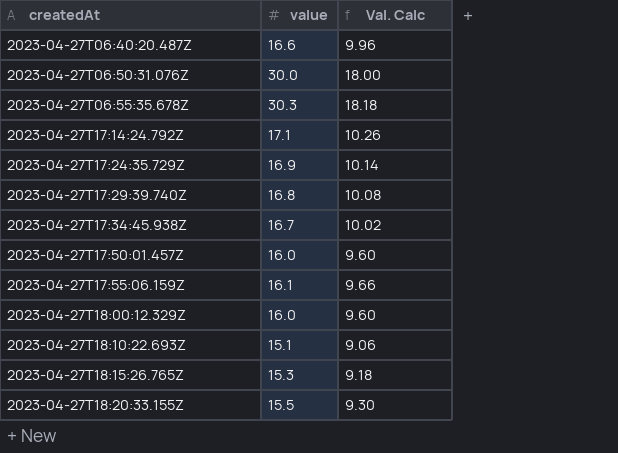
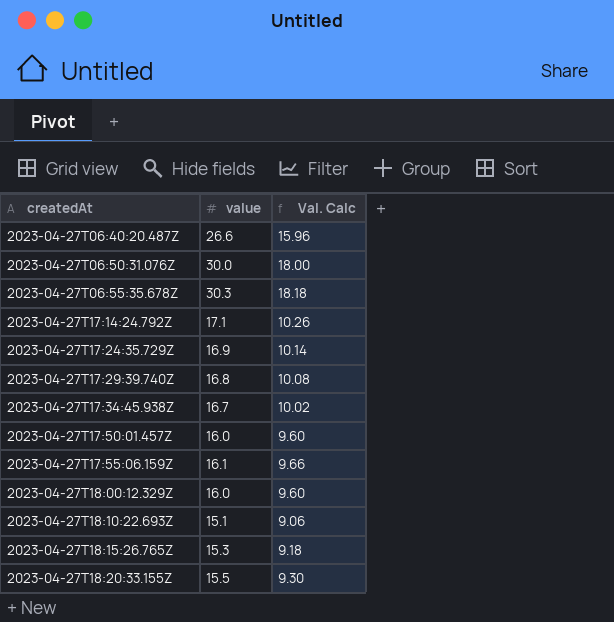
2023-04-27T06:40:20.487Z | value: 16.6 -> 26.6
2023-04-27T06:40:20.487Z | Val. Calc: 9.96 -> 15.96

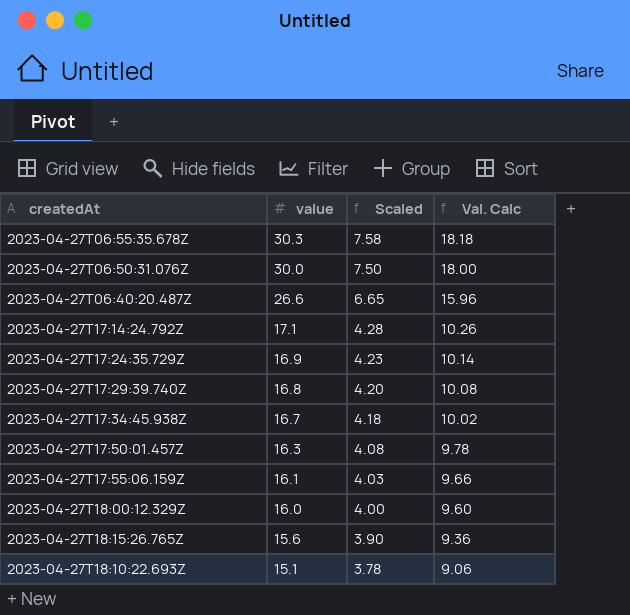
row order: createdAt ascending -> value descending
column Scaled | formula: none -> [value] * 0.25
row 2023-04-27T18:20:33.155Z: 15.5 | 9.30 -> none
2023-04-27T17:50:01.457Z | value: 16.0 -> 16.3
2023-04-27T17:50:01.457Z | Val. Calc: 9.60 -> 9.78
2023-04-27T18:15:26.765Z | value: 15.3 -> 15.6
2023-04-27T18:15:26.765Z | Val. Calc: 9.18 -> 9.36

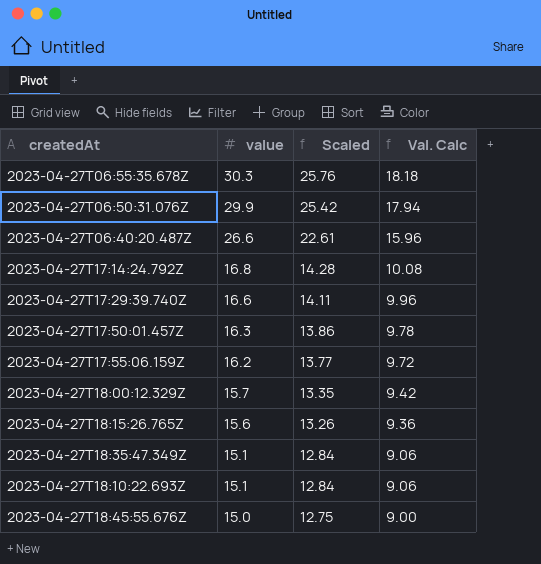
column Scaled | formula: [value] * 0.25 -> [value] * 0.85
row 2023-04-27T17:24:35.729Z: 16.9 | 4.23 | 10.14 -> none
row 2023-04-27T17:34:45.938Z: 16.7 | 4.18 | 10.02 -> none
2023-04-27T06:50:31.076Z | value: 30.0 -> 29.9
2023-04-27T06:50:31.076Z | Val. Calc: 18.00 -> 17.94
2023-04-27T17:14:24.792Z | value: 17.1 -> 16.8
2023-04-27T17:14:24.792Z | Val. Calc: 10.26 -> 10.08
2023-04-27T17:29:39.740Z | value: 16.8 -> 16.6
2023-04-27T17:29:39.740Z | Val. Calc: 10.08 -> 9.96
2023-04-27T17:55:06.159Z | value: 16.1 -> 16.2
2023-04-27T17:55:06.159Z | Val. Calc: 9.66 -> 9.72
2023-04-27T18:00:12.329Z | value: 16.0 -> 15.7
2023-04-27T18:00:12.329Z | Val. Calc: 9.60 -> 9.42
row 2023-04-27T18:35:47.349Z: none -> 15.1 | 12.84 | 9.06
row 2023-04-27T18:45:55.676Z: none -> 15.0 | 12.75 | 9.00

